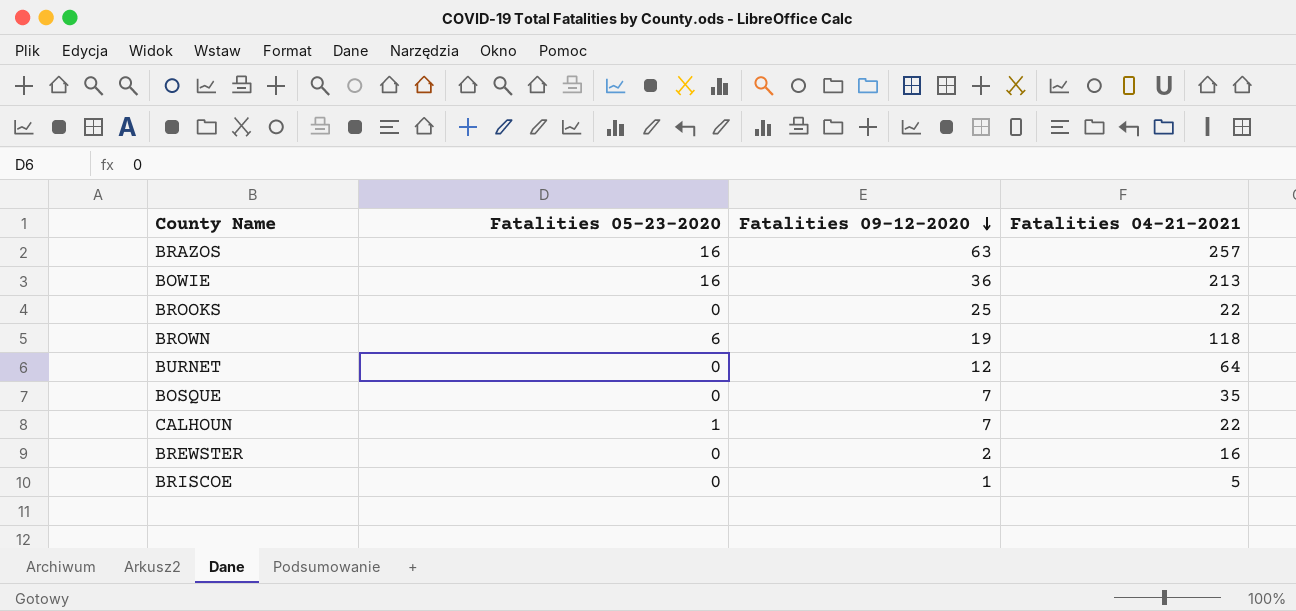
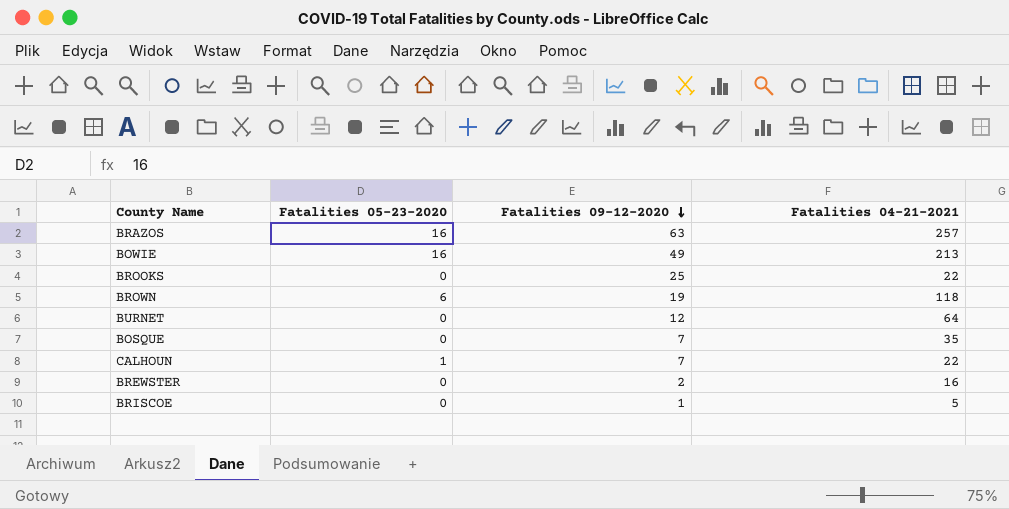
BOWIE | Fatalities 09-12-2020: 36 -> 49

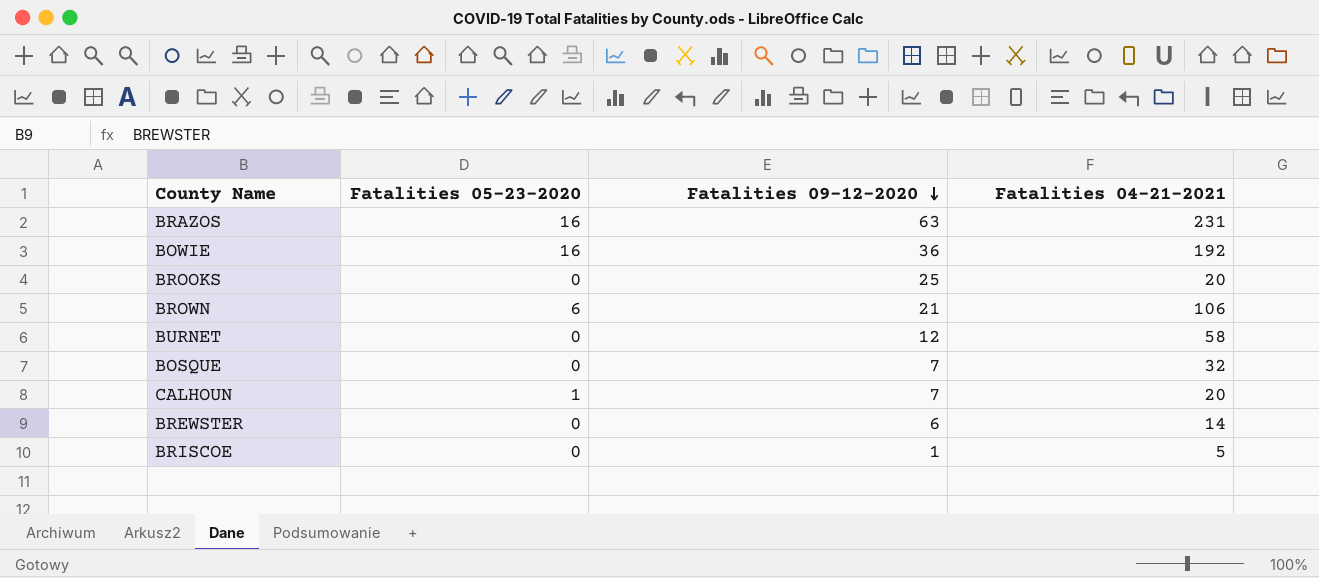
BRAZOS | Fatalities 04-21-2021: 257 -> 231
BOWIE | Fatalities 09-12-2020: 49 -> 36
BOWIE | Fatalities 04-21-2021: 213 -> 192
BROOKS | Fatalities 04-21-2021: 22 -> 20
BROWN | Fatalities 09-12-2020: 19 -> 21
BROWN | Fatalities 04-21-2021: 118 -> 106
BURNET | Fatalities 04-21-2021: 64 -> 58
BOSQUE | Fatalities 04-21-2021: 35 -> 32
CALHOUN | Fatalities 04-21-2021: 22 -> 20
BREWSTER | Fatalities 09-12-2020: 2 -> 6
BREWSTER | Fatalities 04-21-2021: 16 -> 14

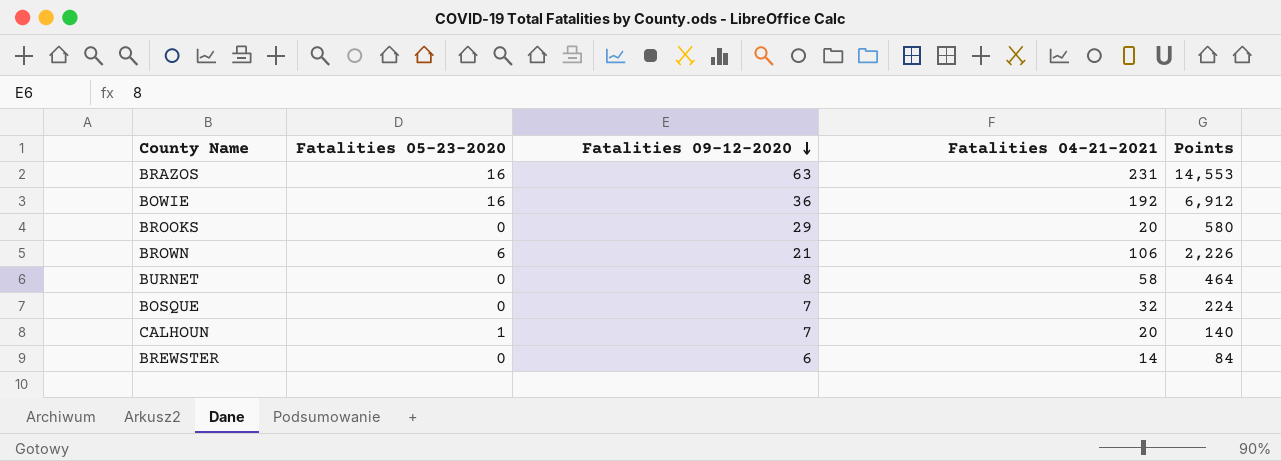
column Points | formula: none -> [Fatalities 09-12-2020] * [Fatalities 04-21-2021]
row BRISCOE: 0 | 1 | 5 -> none
BROOKS | Fatalities 09-12-2020: 25 -> 29
BURNET | Fatalities 09-12-2020: 12 -> 8

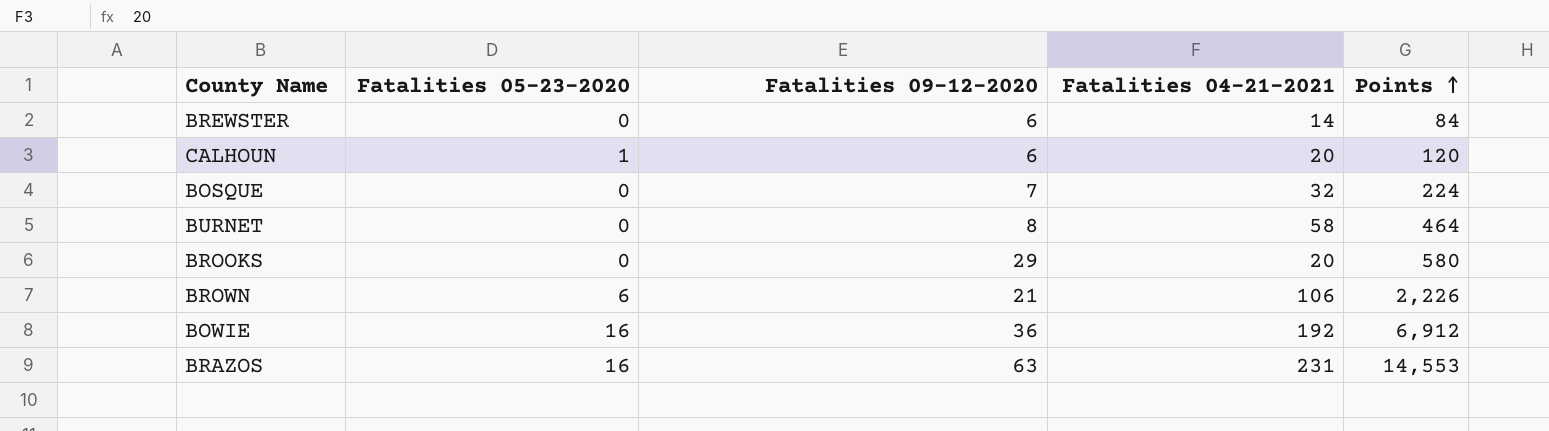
row order: Fatalities 09-12-2020 descending -> Points ascending
CALHOUN | Fatalities 09-12-2020: 7 -> 6
CALHOUN | Points: 140 -> 120

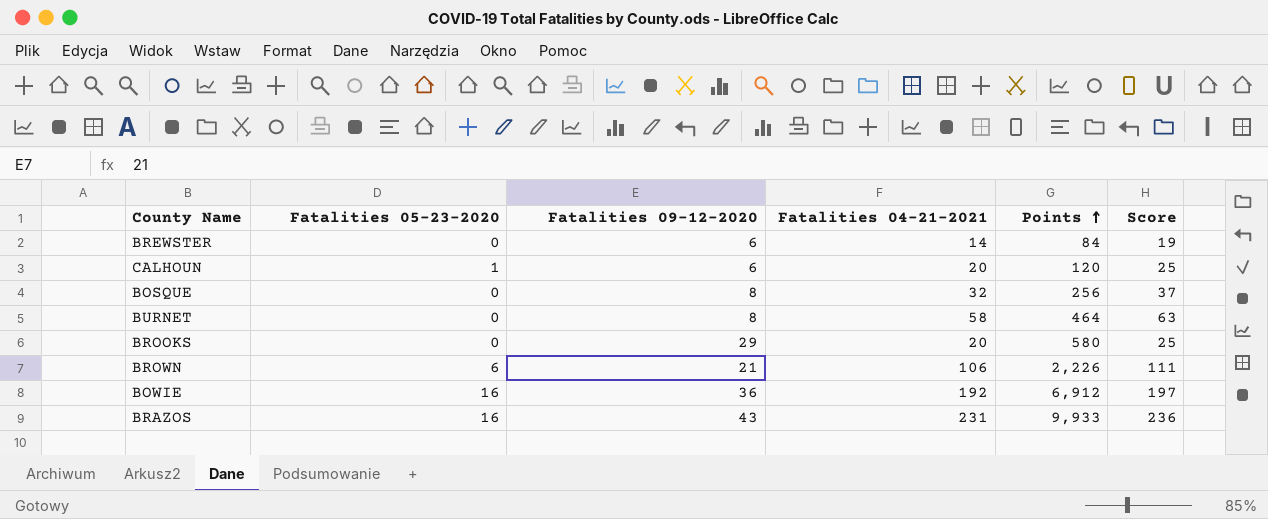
column Score | formula: none -> [Fatalities 04-21-2021] + 5
BOSQUE | Fatalities 09-12-2020: 7 -> 8
BOSQUE | Points: 224 -> 256
BRAZOS | Fatalities 09-12-2020: 63 -> 43
BRAZOS | Points: 14,553 -> 9,933

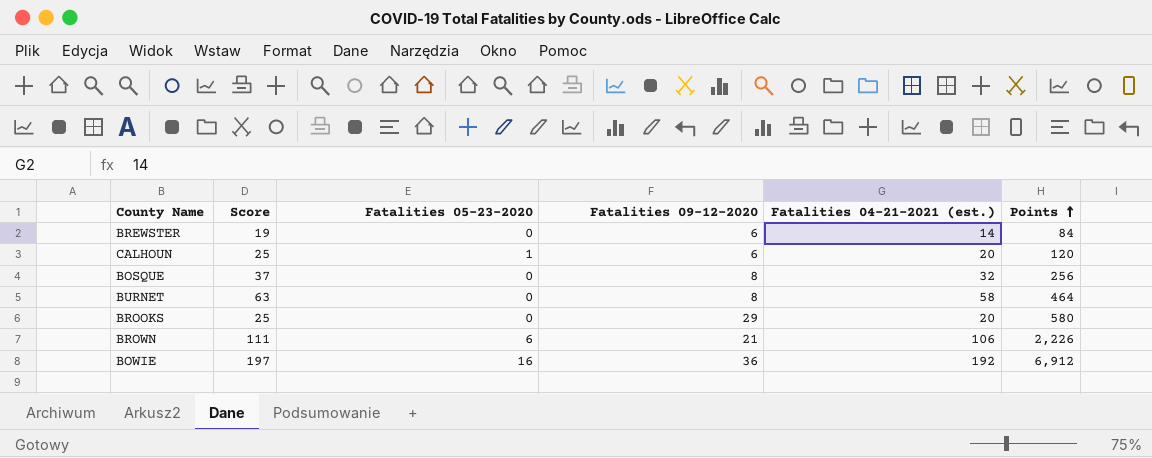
column Score | position: 6 -> 2
column name: Fatalities 04-21-2021 -> Fatalities 04-21-2021 (est.)
row BRAZOS: 16 | 43 | 231 | 9,933 | 236 -> none

